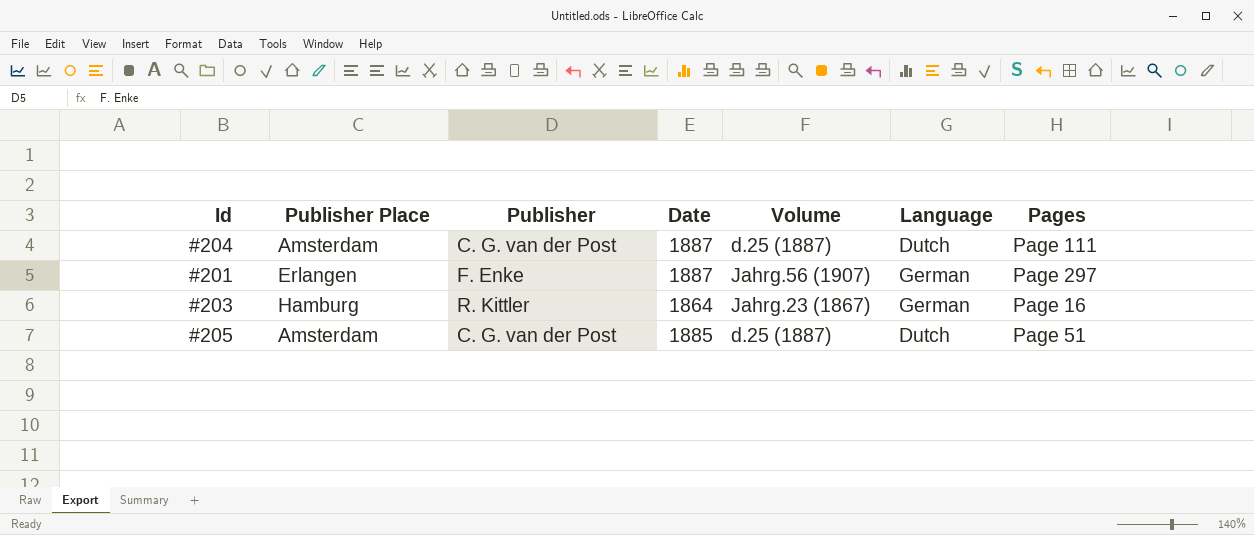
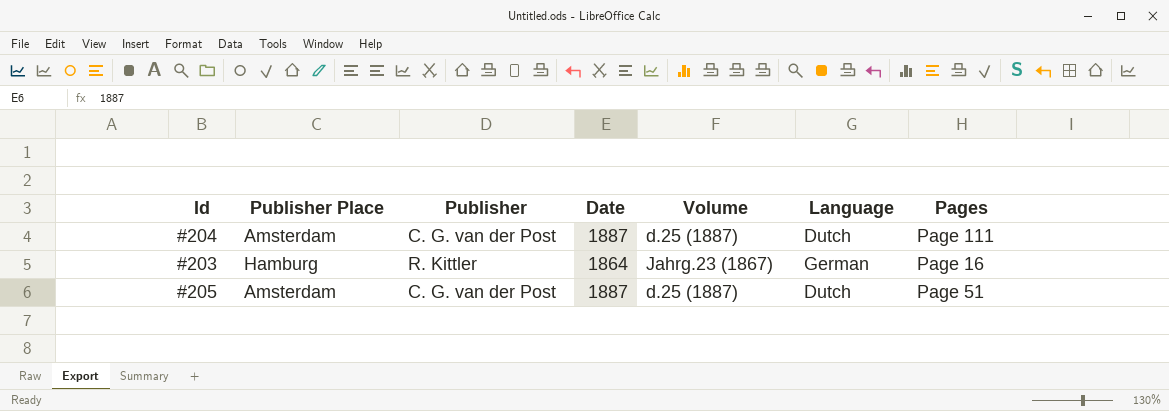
row #201: Erlangen | F. Enke | 1887 | Jahrg.56 (1907) | German | Page 297 -> none
#205 | Date: 1885 -> 1887

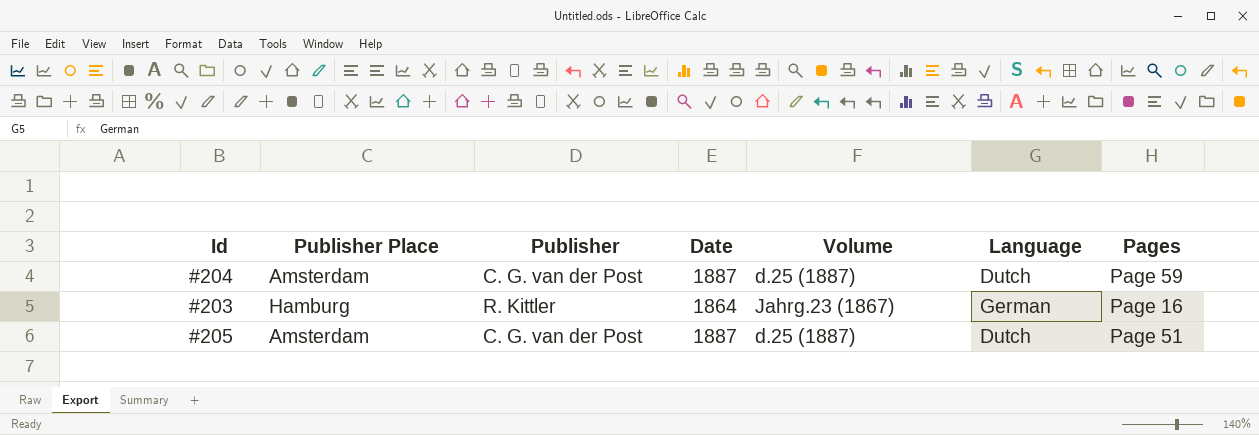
#204 | Pages: Page 111 -> Page 59

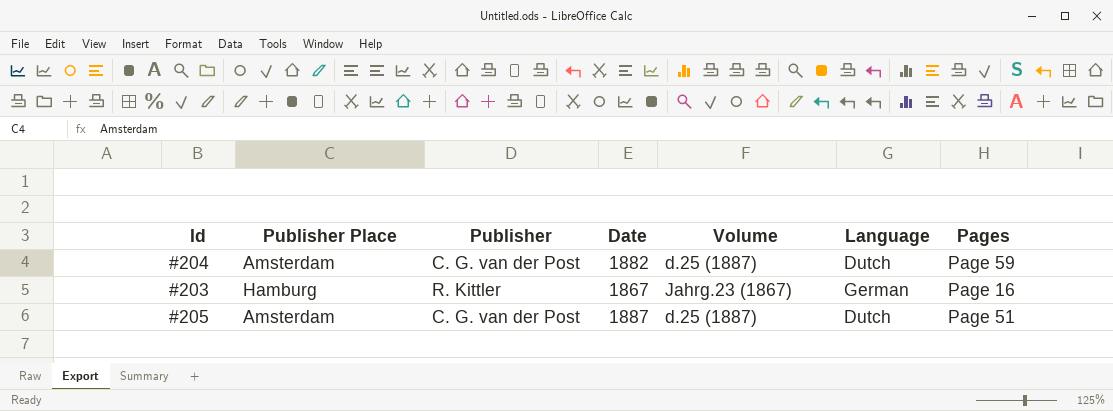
#204 | Date: 1887 -> 1882
#203 | Date: 1864 -> 1867

